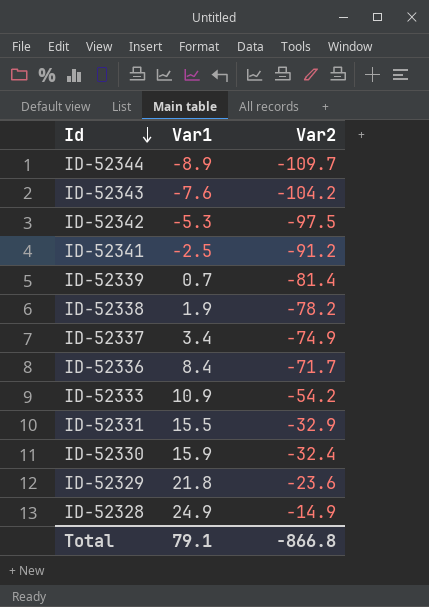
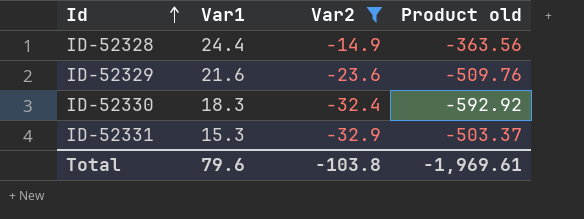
filter: none -> Var2 >= -32.9
row order: Id descending -> Id ascending
column Product old | formula: none -> [Var1] * [Var2]
ID-52328 | Var1: 24.9 -> 24.4
ID-52329 | Var1: 21.8 -> 21.6
ID-52330 | Var1: 15.9 -> 18.3
ID-52331 | Var1: 15.5 -> 15.3
Total | Var1: 79.1 -> 79.6
Total | Var2: -866.8 -> -103.8

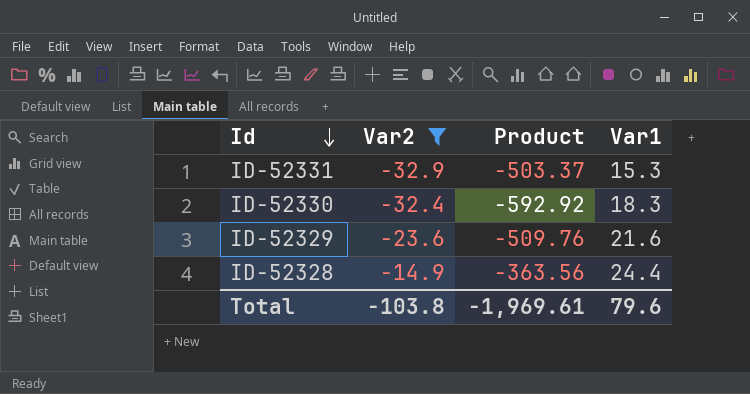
row order: Id ascending -> Id descending
column name: Product old -> Product
column Var1 | position: 2 -> 4

